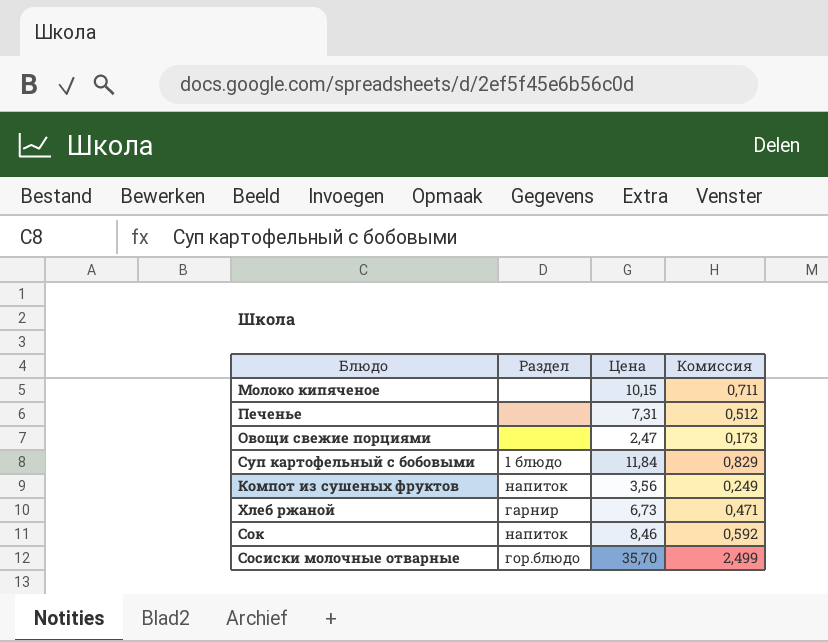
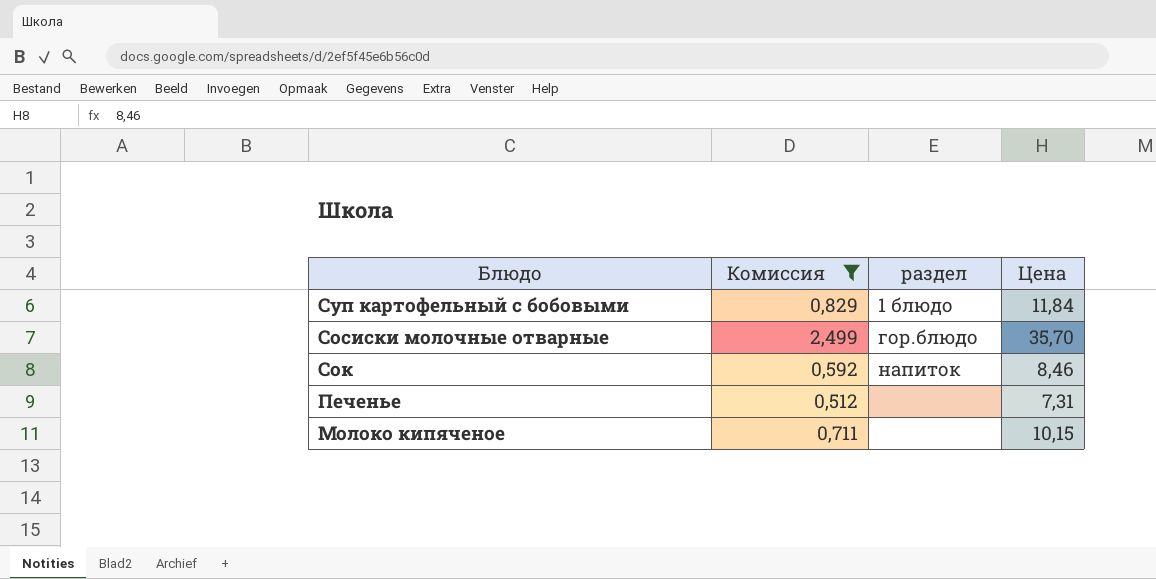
filter: none -> Комиссия >= 0,512
row order: none -> Блюдо descending
column Комиссия | position: 4 -> 2
column name: Раздел -> раздел

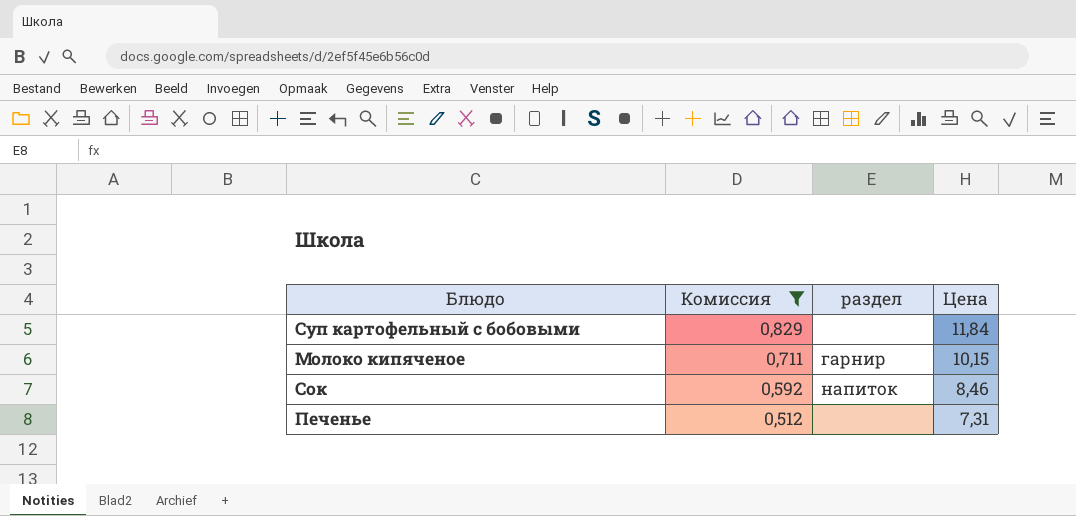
row order: Блюдо descending -> Комиссия descending
row Сосиски молочные отварные: 2,499 | гор.блюдо | 35,70 -> none
Суп картофельный с бобовыми | раздел: 1 блюдо -> none
Молоко кипяченое | раздел: none -> гарнир

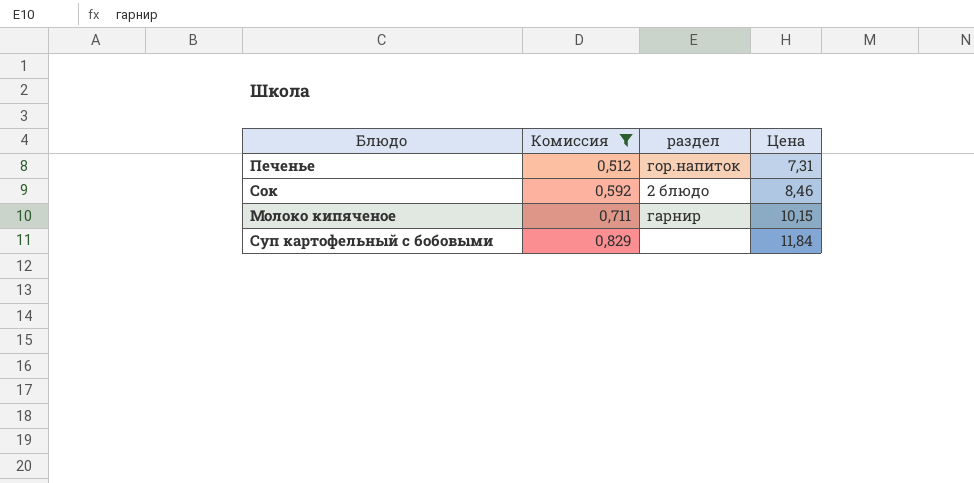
row order: Комиссия descending -> Комиссия ascending
Печенье | раздел: none -> гор.напиток
Сок | раздел: напиток -> 2 блюдо

